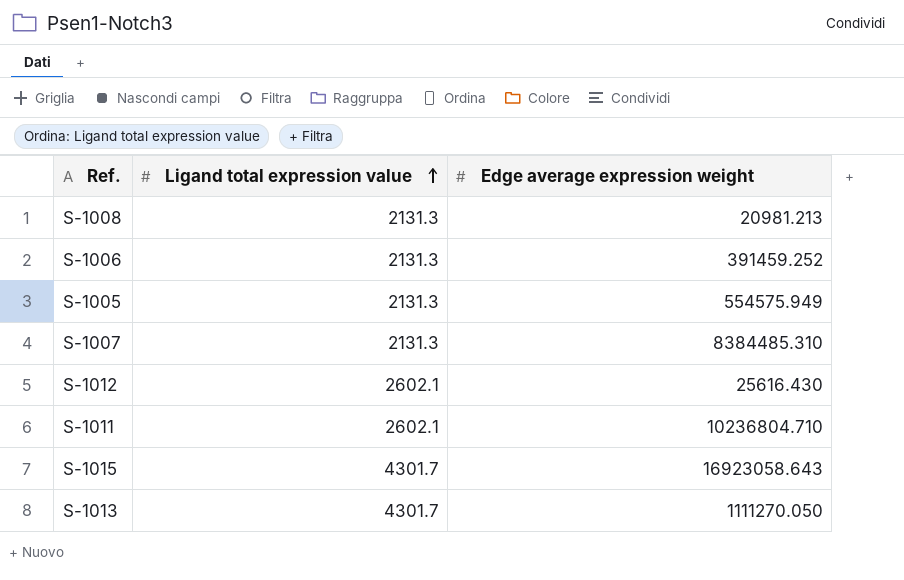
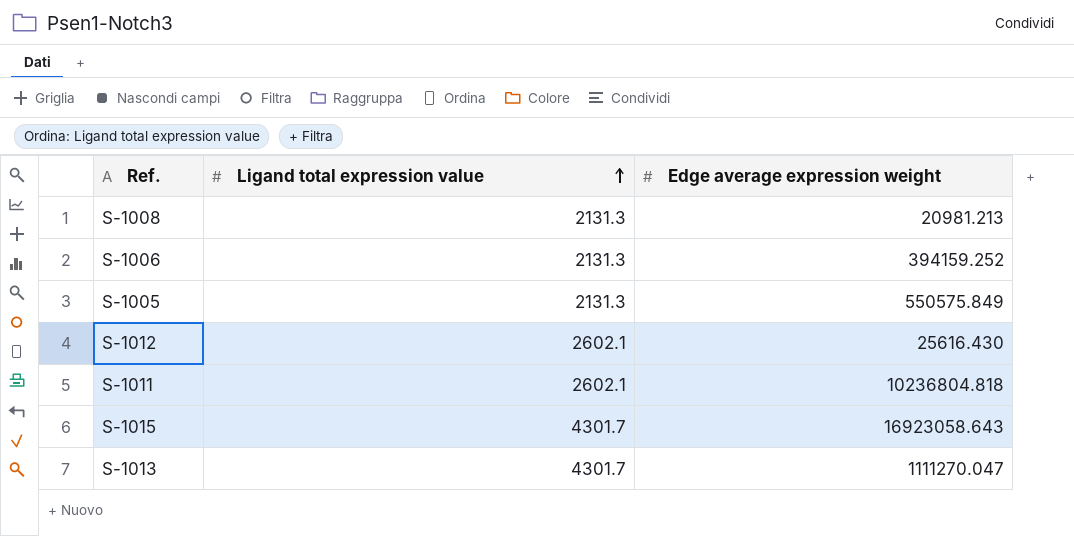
row S-1007: 2131.3 | 8384485.310 -> none
S-1006 | Edge average expression weight: 391459.252 -> 394159.252
S-1005 | Edge average expression weight: 554575.949 -> 550575.849
S-1011 | Edge average expression weight: 10236804.710 -> 10236804.818
S-1013 | Edge average expression weight: 1111270.050 -> 1111270.047

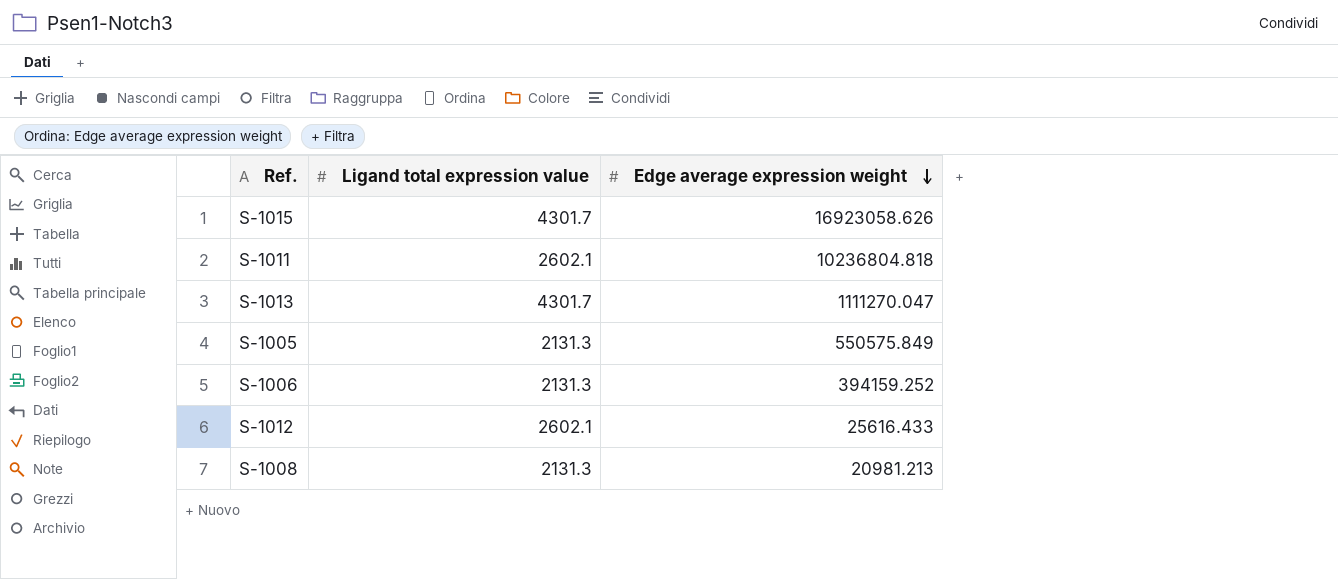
row order: Ligand total expression value ascending -> Edge average expression weight descending
S-1015 | Edge average expression weight: 16923058.643 -> 16923058.626
S-1012 | Edge average expression weight: 25616.430 -> 25616.433

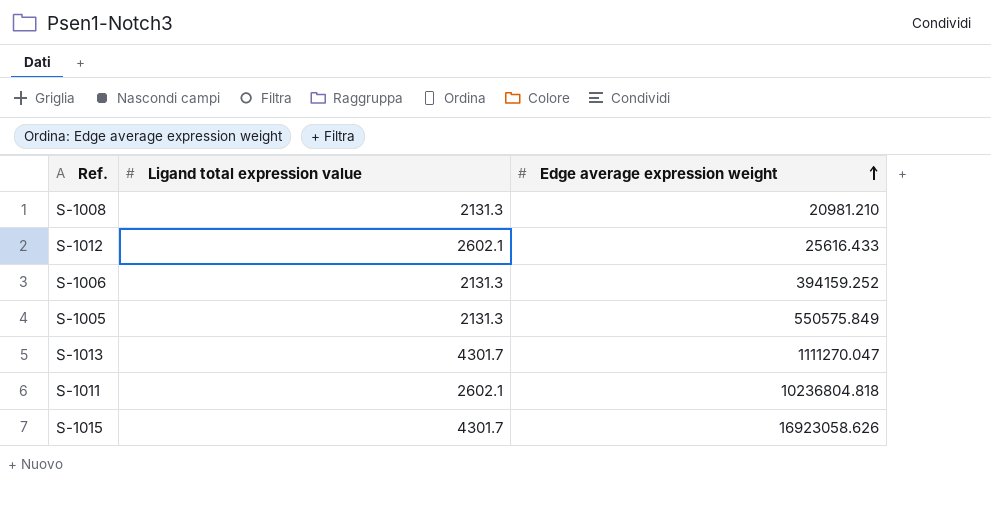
row order: Edge average expression weight descending -> Edge average expression weight ascending
S-1008 | Edge average expression weight: 20981.213 -> 20981.210

